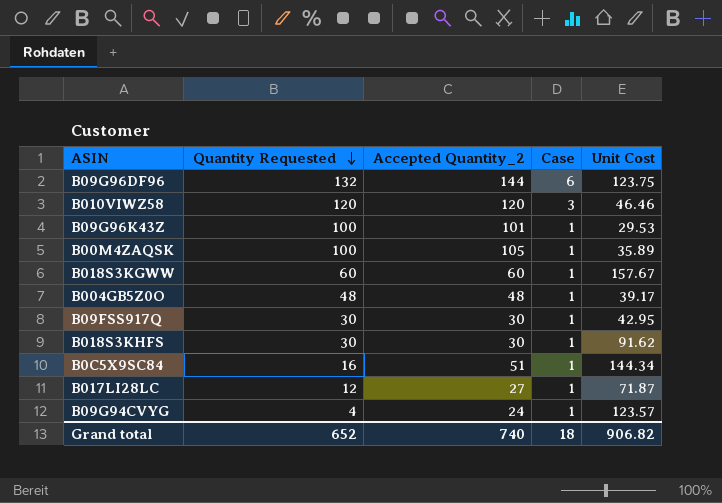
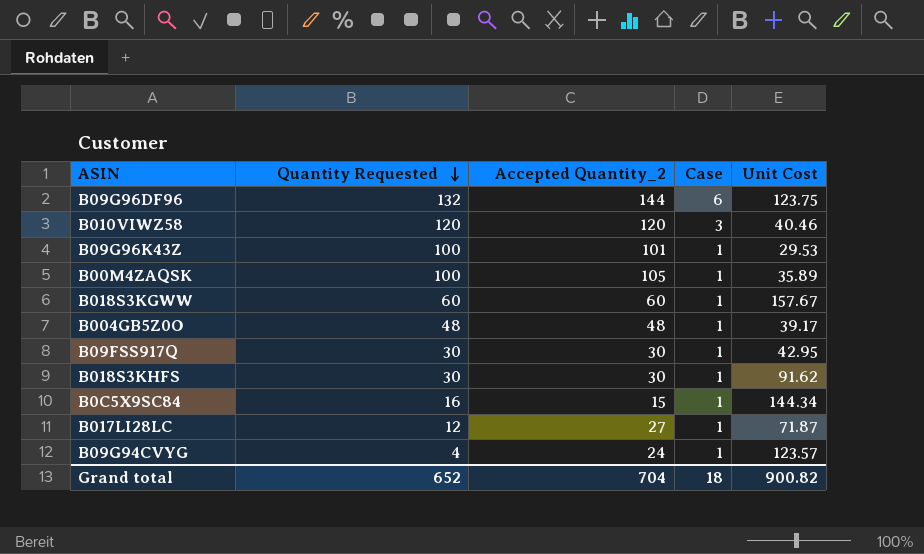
B010VIWZ58 | Unit Cost: 46.46 -> 40.46
B0C5X9SC84 | Accepted Quantity_2: 51 -> 15
Grand total | Accepted Quantity_2: 740 -> 704
Grand total | Unit Cost: 906.82 -> 900.82

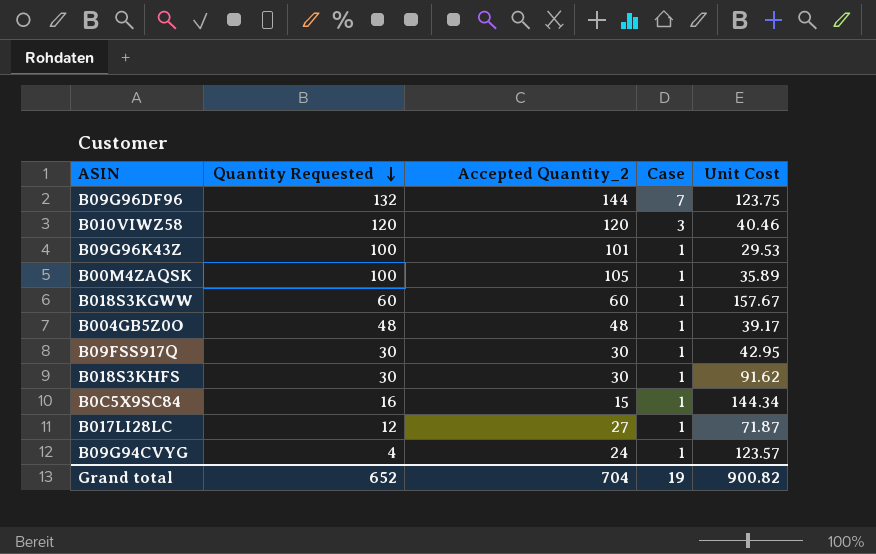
B09G96DF96 | Case: 6 -> 7
Grand total | Case: 18 -> 19

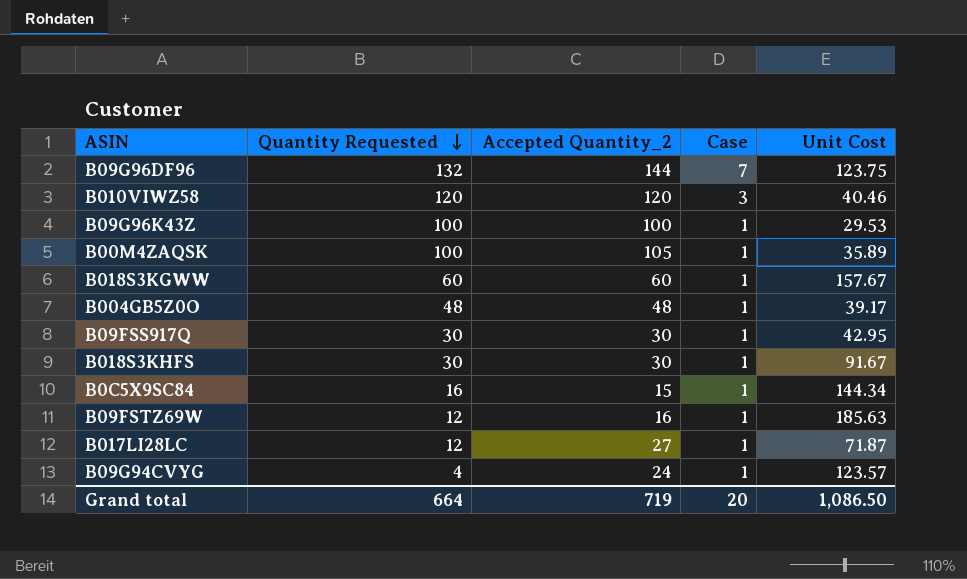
B09G96K43Z | Accepted Quantity_2: 101 -> 100
B018S3KHFS | Unit Cost: 91.62 -> 91.67
row B09FSTZ69W: none -> 12 | 16 | 1 | 185.63
Grand total | Quantity Requested: 652 -> 664
Grand total | Accepted Quantity_2: 704 -> 719
Grand total | Case: 19 -> 20
Grand total | Unit Cost: 900.82 -> 1,086.50

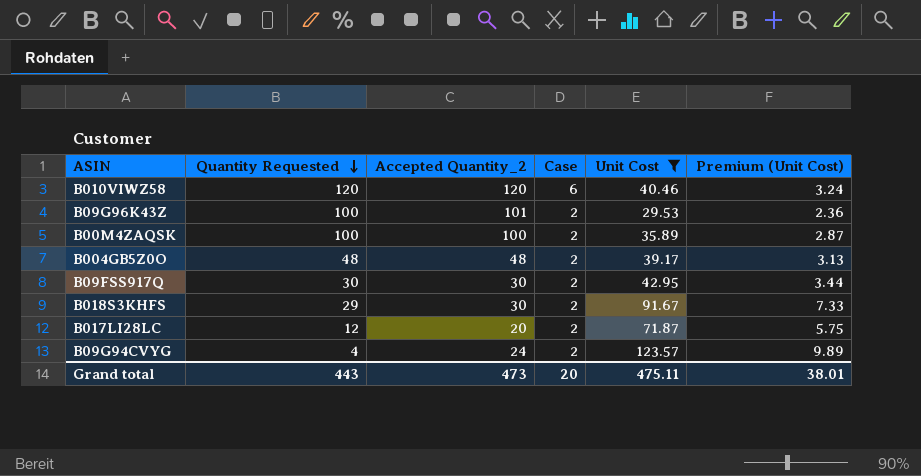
filter: none -> Unit Cost <= 123.57
column Premium (Unit Cost) | formula: none -> [Unit Cost] * 0.08
B010VIWZ58 | Case: 3 -> 6
B09G96K43Z | Accepted Quantity_2: 100 -> 101
B09G96K43Z | Case: 1 -> 2
B00M4ZAQSK | Accepted Quantity_2: 105 -> 100
B00M4ZAQSK | Case: 1 -> 2
B004GB5Z0O | Case: 1 -> 2
B09FSS917Q | Case: 1 -> 2
B018S3KHFS | Quantity Requested: 30 -> 29
B018S3KHFS | Case: 1 -> 2
B017LI28LC | Accepted Quantity_2: 27 -> 20
B017LI28LC | Case: 1 -> 2
B09G94CVYG | Case: 1 -> 2
Grand total | Quantity Requested: 664 -> 443
Grand total | Accepted Quantity_2: 719 -> 473
Grand total | Unit Cost: 1,086.50 -> 475.11

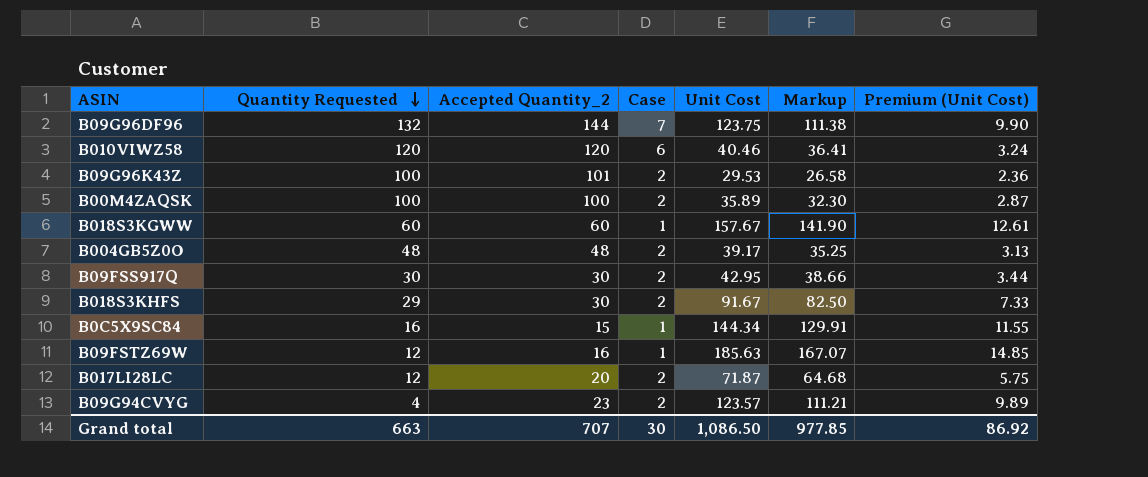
filter: Unit Cost <= 123.57 -> none
column Markup | formula: none -> [Unit Cost] * 0.9
B09G94CVYG | Accepted Quantity_2: 24 -> 23
Grand total | Quantity Requested: 443 -> 663
Grand total | Accepted Quantity_2: 473 -> 707
Grand total | Case: 20 -> 30
Grand total | Unit Cost: 475.11 -> 1,086.50
Grand total | Premium (Unit Cost): 38.01 -> 86.92

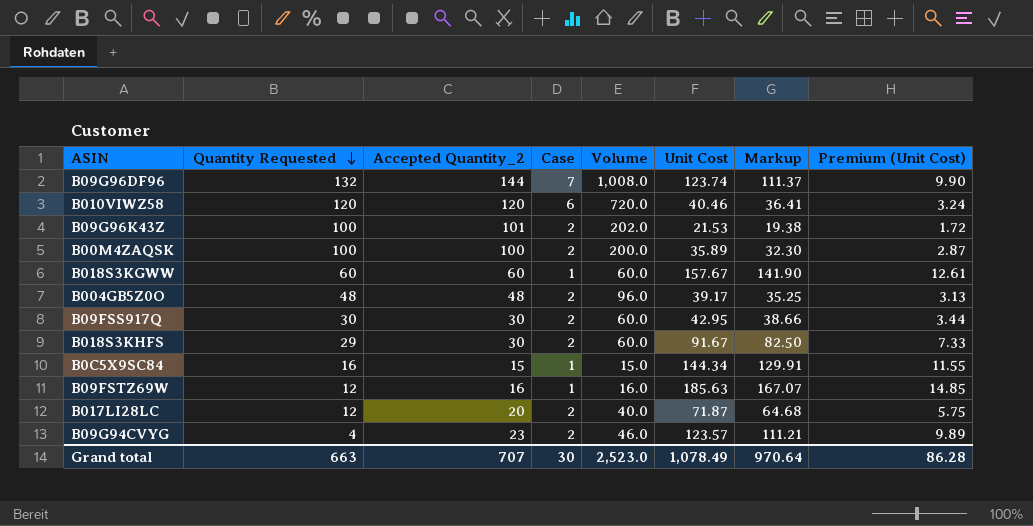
column Volume | formula: none -> [Accepted Quantity_2] * [Case]
B09G96DF96 | Unit Cost: 123.75 -> 123.74
B09G96DF96 | Markup: 111.38 -> 111.37
B09G96K43Z | Unit Cost: 29.53 -> 21.53
B09G96K43Z | Markup: 26.58 -> 19.38
B09G96K43Z | Premium (Unit Cost): 2.36 -> 1.72
Grand total | Unit Cost: 1,086.50 -> 1,078.49
Grand total | Markup: 977.85 -> 970.64
Grand total | Premium (Unit Cost): 86.92 -> 86.28

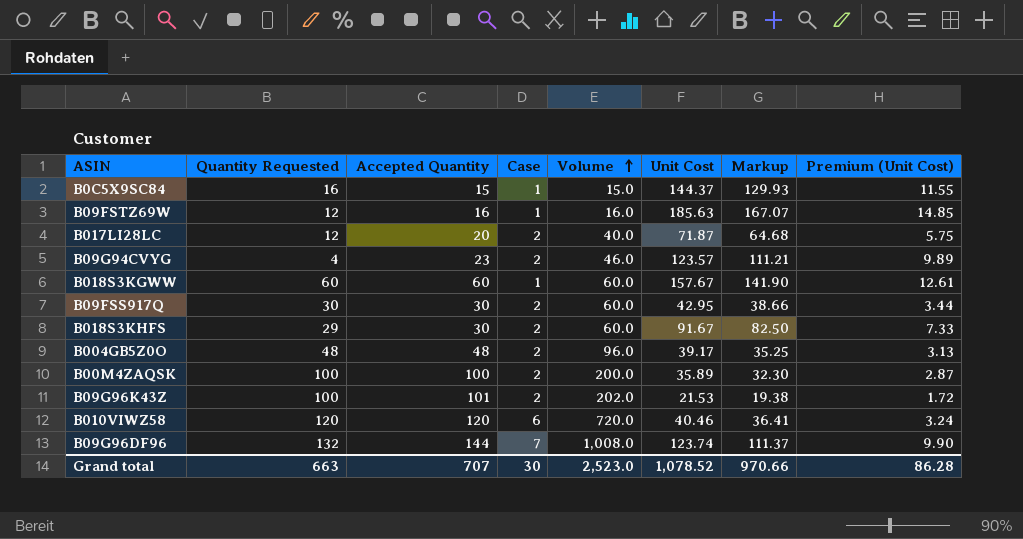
row order: Quantity Requested descending -> Volume ascending
column name: Accepted Quantity_2 -> Accepted Quantity
B0C5X9SC84 | Unit Cost: 144.34 -> 144.37
B0C5X9SC84 | Markup: 129.91 -> 129.93
Grand total | Unit Cost: 1,078.49 -> 1,078.52
Grand total | Markup: 970.64 -> 970.66

